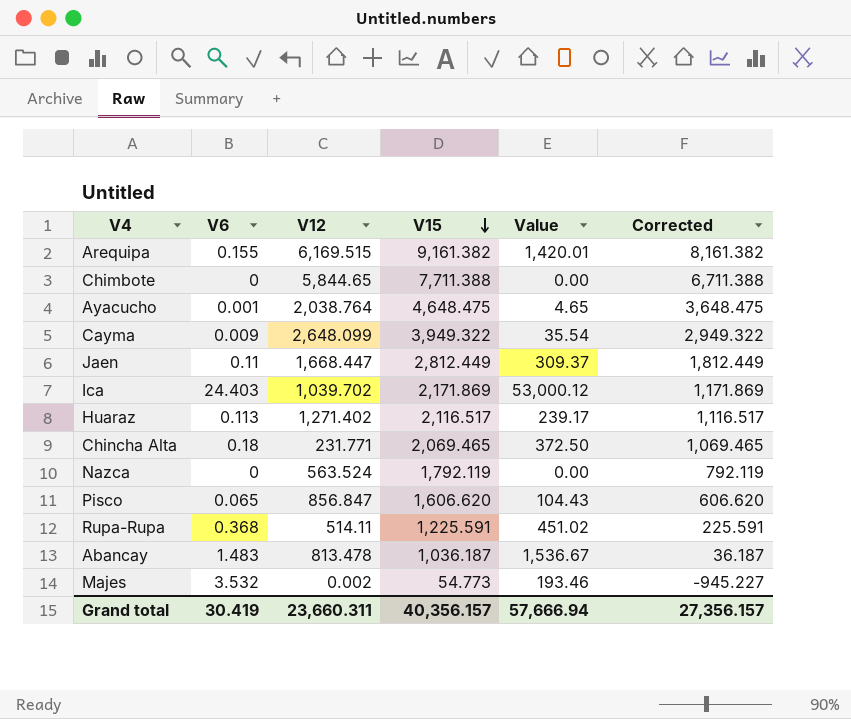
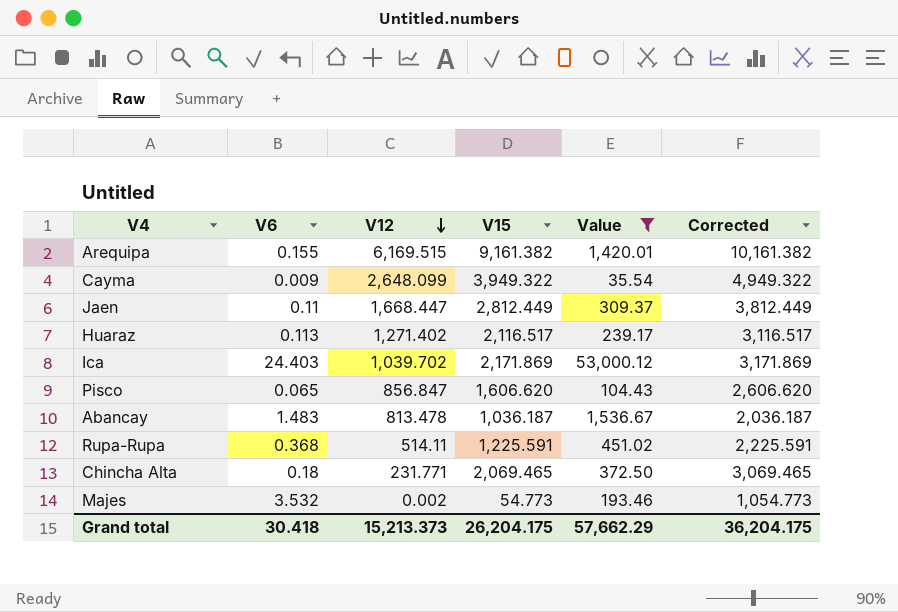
filter: none -> Value >= 35.54
row order: V15 descending -> V12 descending
column Corrected | formula: [V15] - 1000 -> [V15] + 1000
Grand total | V6: 30.419 -> 30.418
Grand total | V12: 23,660.311 -> 15,213.373
Grand total | V15: 40,356.157 -> 26,204.175
Grand total | Value: 57,666.94 -> 57,662.29
Grand total | Corrected: 27,356.157 -> 36,204.175

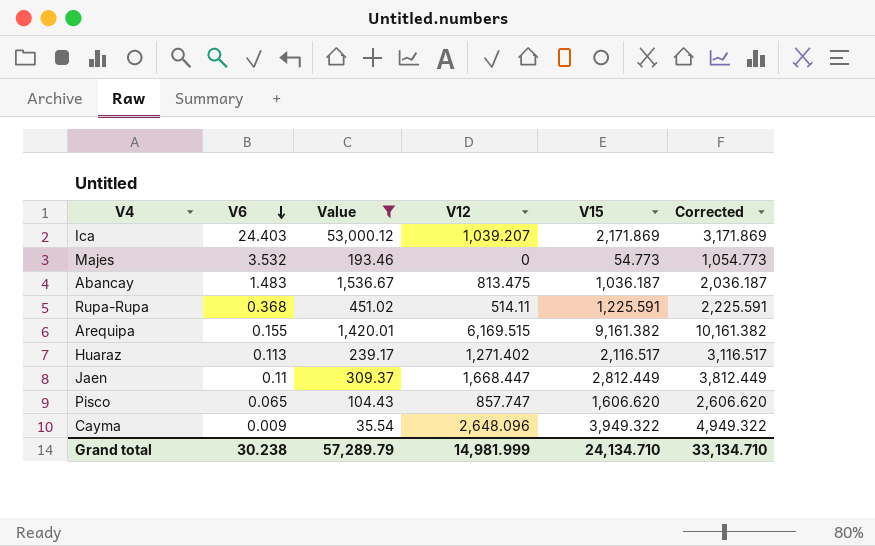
row order: V12 descending -> V6 descending
column Value | position: 5 -> 3
row Chincha Alta: 0.18 | 231.771 | 2,069.465 | 372.50 | 3,069.465 -> none
Ica | V12: 1,039.702 -> 1,039.207
Majes | V12: 0.002 -> 0
Abancay | V12: 813.478 -> 813.475
Pisco | V12: 856.847 -> 857.747
Cayma | V12: 2,648.099 -> 2,648.096
Grand total | V6: 30.418 -> 30.238
Grand total | Value: 57,662.29 -> 57,289.79
Grand total | V12: 15,213.373 -> 14,981.999
Grand total | V15: 26,204.175 -> 24,134.710
Grand total | Corrected: 36,204.175 -> 33,134.710

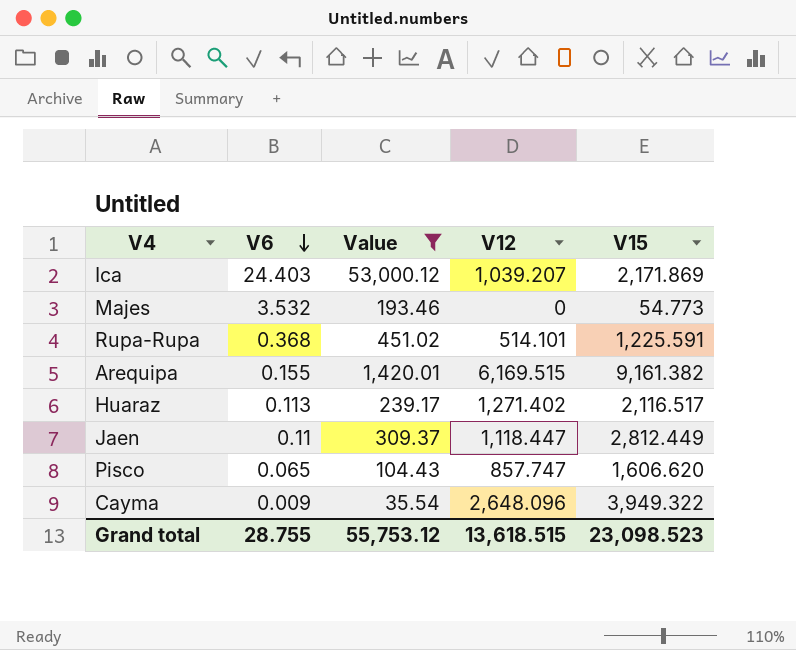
column Corrected | formula: [V15] + 1000 -> none
row Abancay: 1.483 | 1,536.67 | 813.475 | 1,036.187 | 2,036.187 -> none
Rupa-Rupa | V12: 514.11 -> 514.101
Jaen | V12: 1,668.447 -> 1,118.447
Grand total | V6: 30.238 -> 28.755
Grand total | Value: 57,289.79 -> 55,753.12
Grand total | V12: 14,981.999 -> 13,618.515
Grand total | V15: 24,134.710 -> 23,098.523

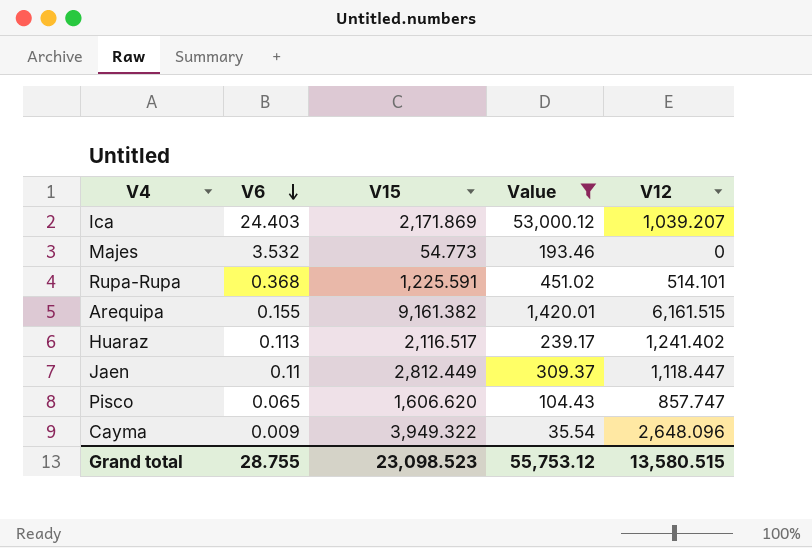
column V15 | position: 5 -> 3
Arequipa | V12: 6,169.515 -> 6,161.515
Huaraz | V12: 1,271.402 -> 1,241.402
Grand total | V12: 13,618.515 -> 13,580.515

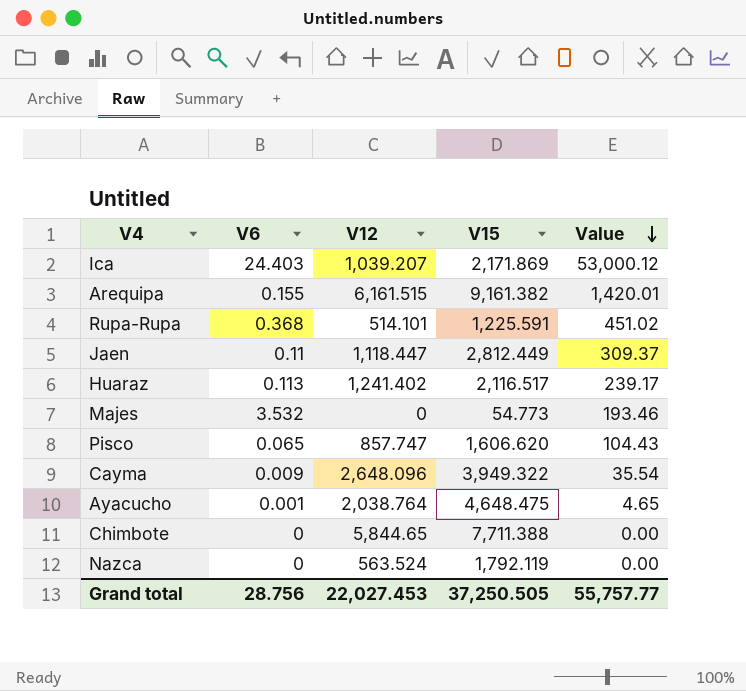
filter: Value >= 35.54 -> none
row order: V6 descending -> Value descending
column V12 | position: 5 -> 3
Grand total | V6: 28.755 -> 28.756
Grand total | V12: 13,580.515 -> 22,027.453
Grand total | V15: 23,098.523 -> 37,250.505
Grand total | Value: 55,753.12 -> 55,757.77

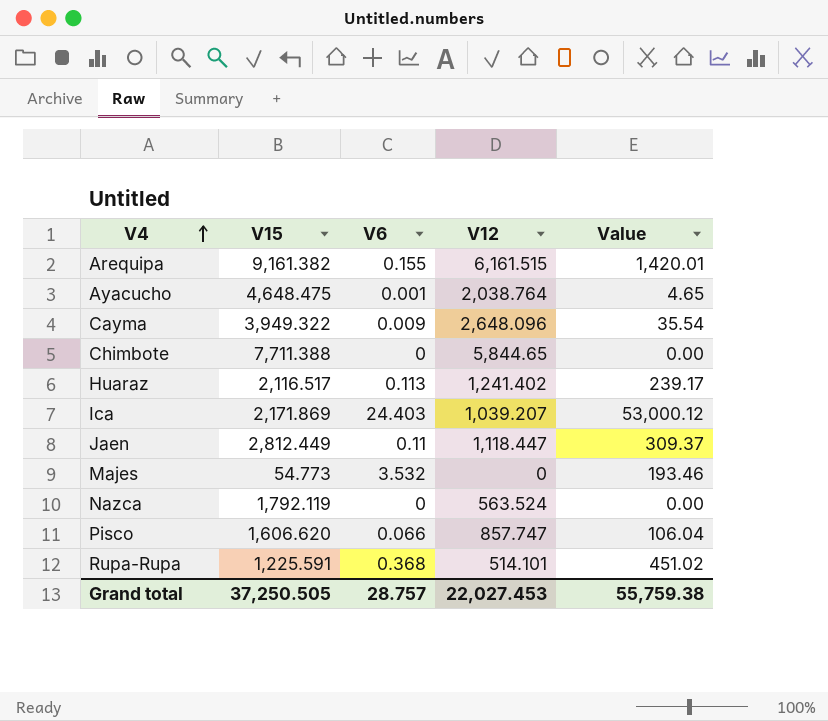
row order: Value descending -> V4 ascending
column V15 | position: 4 -> 2
Pisco | V6: 0.065 -> 0.066
Pisco | Value: 104.43 -> 106.04
Grand total | V6: 28.756 -> 28.757
Grand total | Value: 55,757.77 -> 55,759.38

